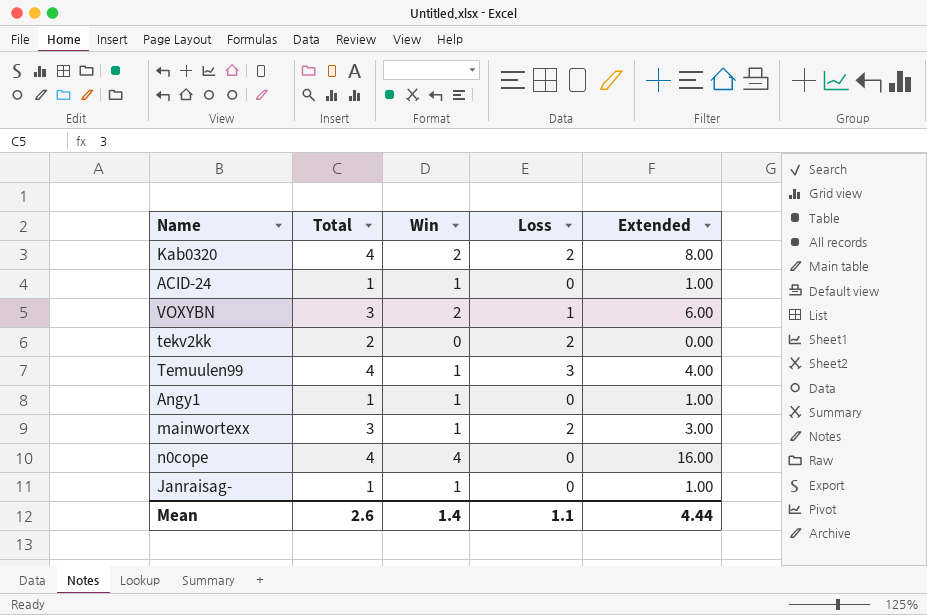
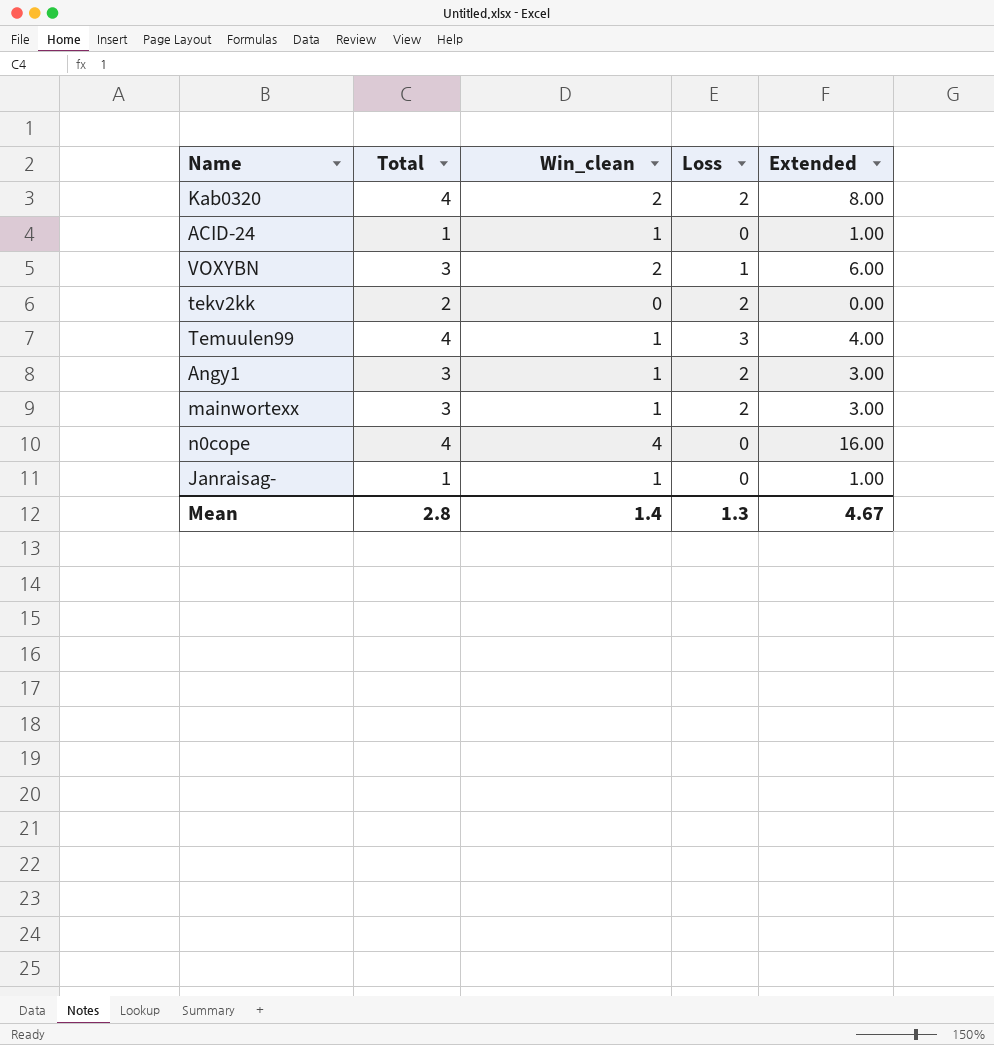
column name: Win -> Win_clean
Angy1 | Total: 1 -> 3
Angy1 | Loss: 0 -> 2
Angy1 | Extended: 1.00 -> 3.00
Mean | Total: 2.6 -> 2.8
Mean | Loss: 1.1 -> 1.3
Mean | Extended: 4.44 -> 4.67

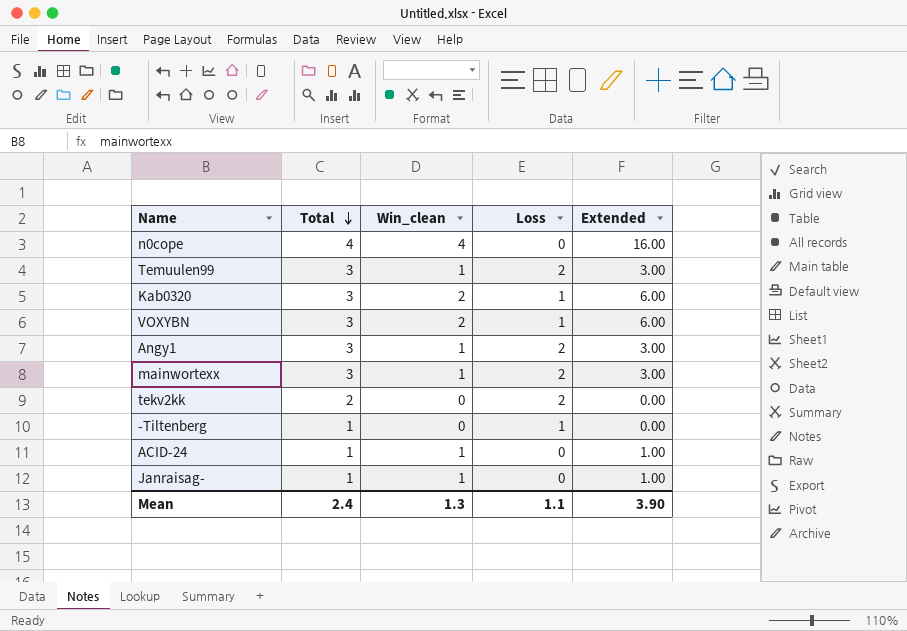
row order: none -> Total descending
Temuulen99 | Total: 4 -> 3
Temuulen99 | Loss: 3 -> 2
Temuulen99 | Extended: 4.00 -> 3.00
Kab0320 | Total: 4 -> 3
Kab0320 | Loss: 2 -> 1
Kab0320 | Extended: 8.00 -> 6.00
row -Tiltenberg: none -> 1 | 0 | 1 | 0.00
Mean | Total: 2.8 -> 2.4
Mean | Win_clean: 1.4 -> 1.3
Mean | Loss: 1.3 -> 1.1
Mean | Extended: 4.67 -> 3.90

